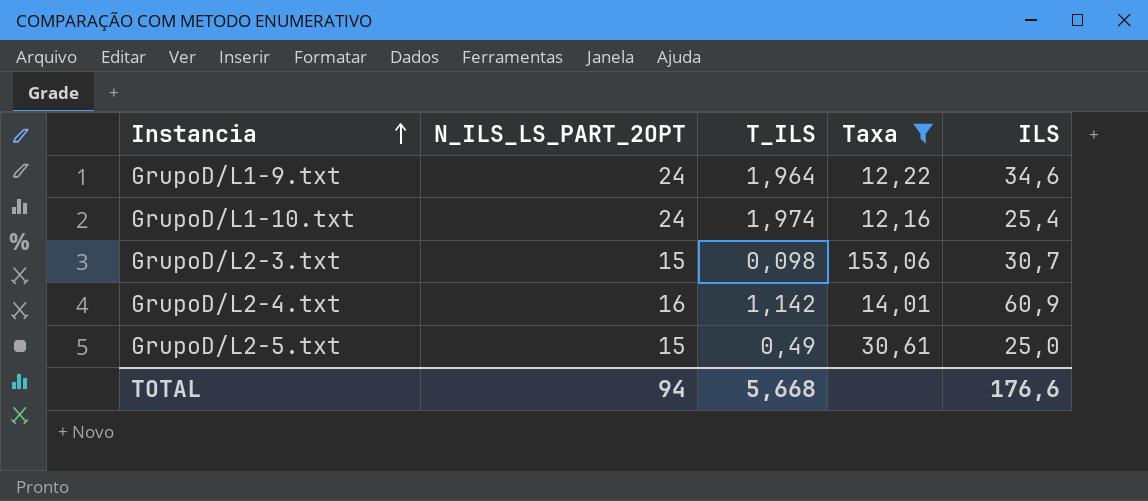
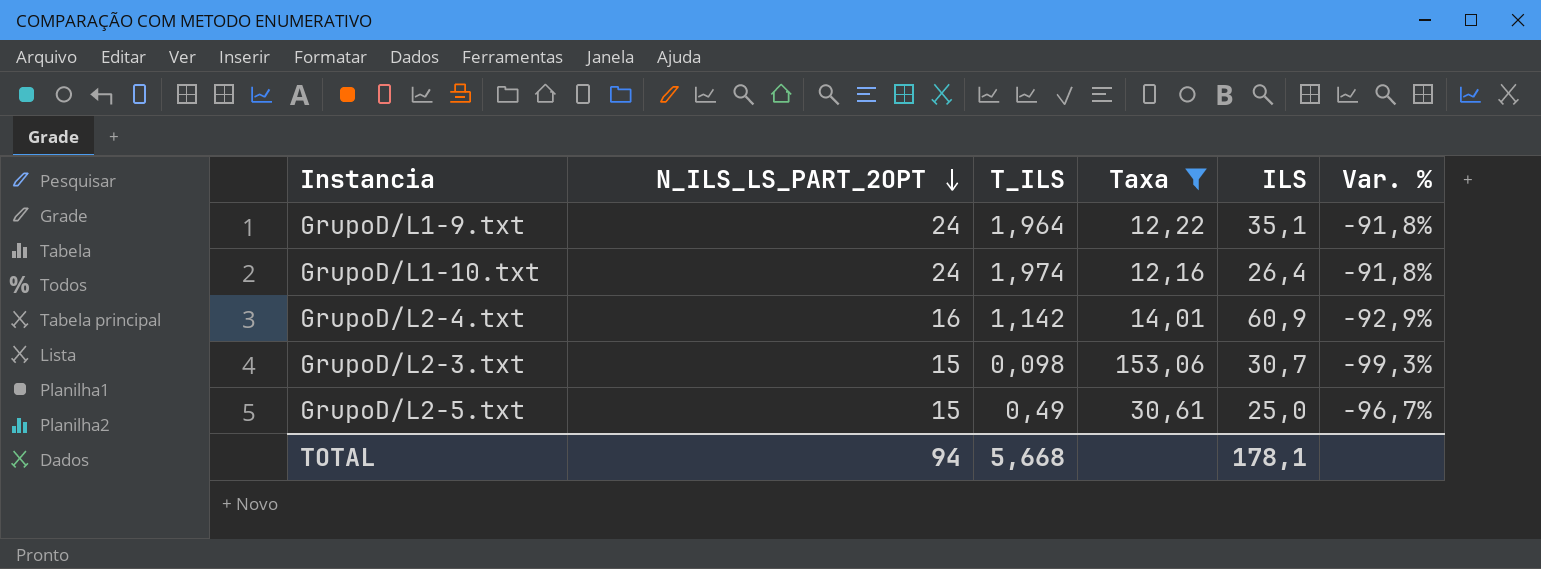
row order: Instancia ascending -> N_ILS_LS_PART_2OPT descending
column Var. % | formula: none -> ([T_ILS] - [N_ILS_LS_PART_2OPT]) / [N_ILS_LS_PART_2OPT]
GrupoD/L1-9.txt | ILS: 34,6 -> 35,1
GrupoD/L1-10.txt | ILS: 25,4 -> 26,4
TOTAL | ILS: 176,6 -> 178,1

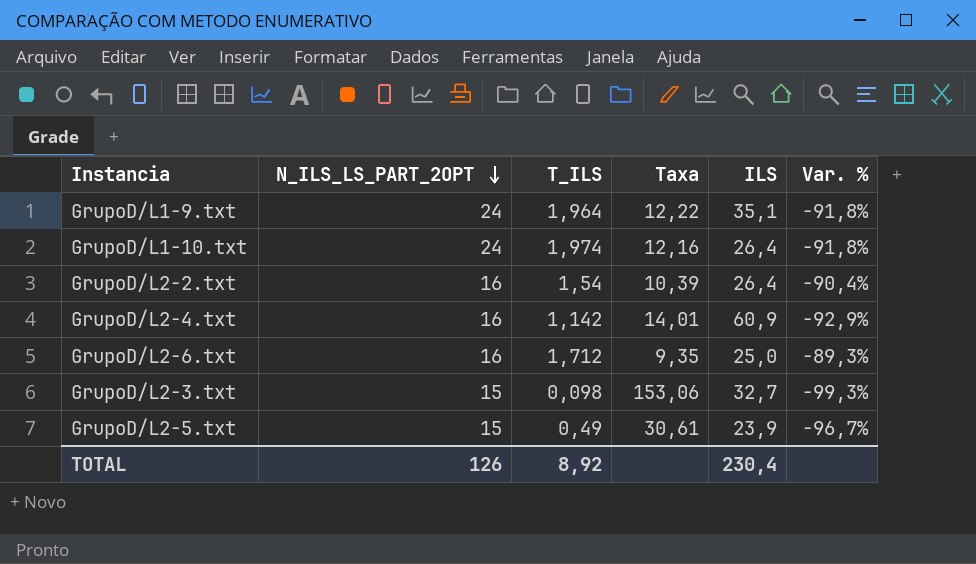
filter: Taxa >= 12,16 -> none
GrupoD/L2-3.txt | ILS: 30,7 -> 32,7
GrupoD/L2-5.txt | ILS: 25,0 -> 23,9
TOTAL | N_ILS_LS_PART_2OPT: 94 -> 126
TOTAL | T_ILS: 5,668 -> 8,92
TOTAL | ILS: 178,1 -> 230,4

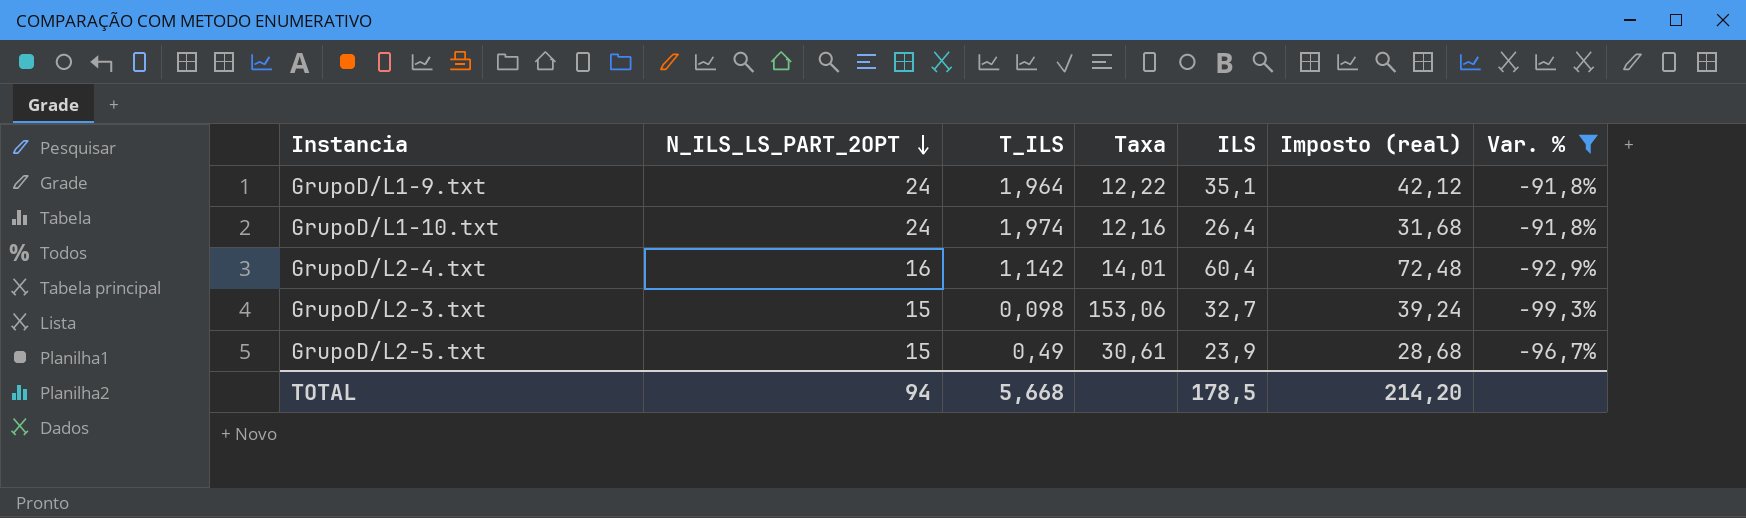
filter: none -> Var. % <= -91,8%
column Imposto (real) | formula: none -> [ILS] * 1,2
GrupoD/L2-4.txt | ILS: 60,9 -> 60,4
TOTAL | N_ILS_LS_PART_2OPT: 126 -> 94
TOTAL | T_ILS: 8,92 -> 5,668
TOTAL | ILS: 230,4 -> 178,5

